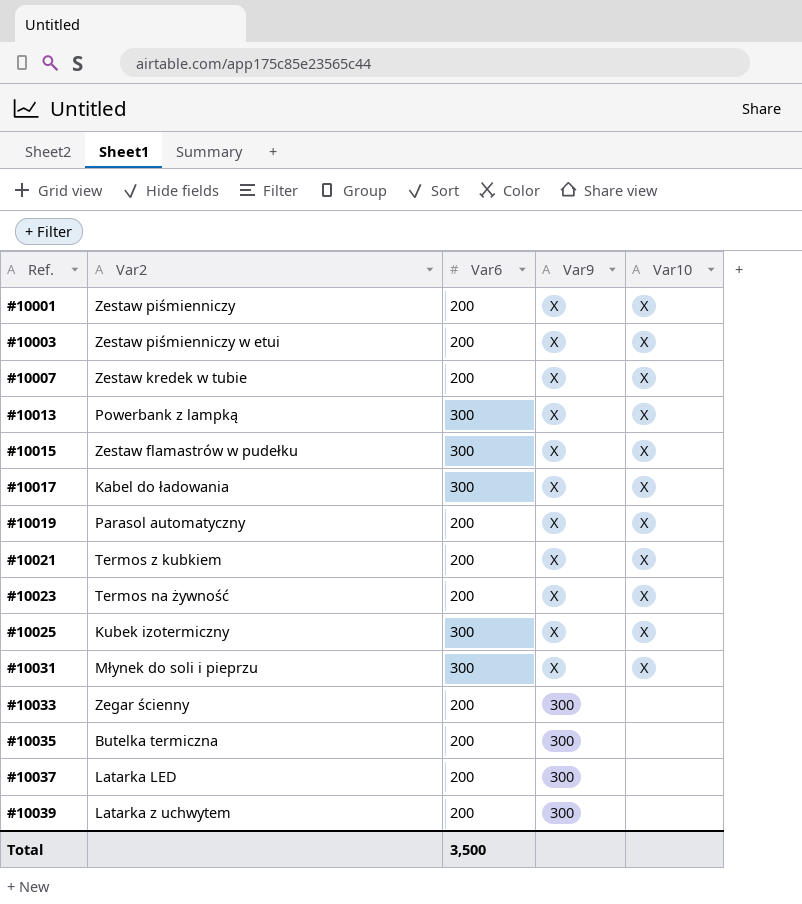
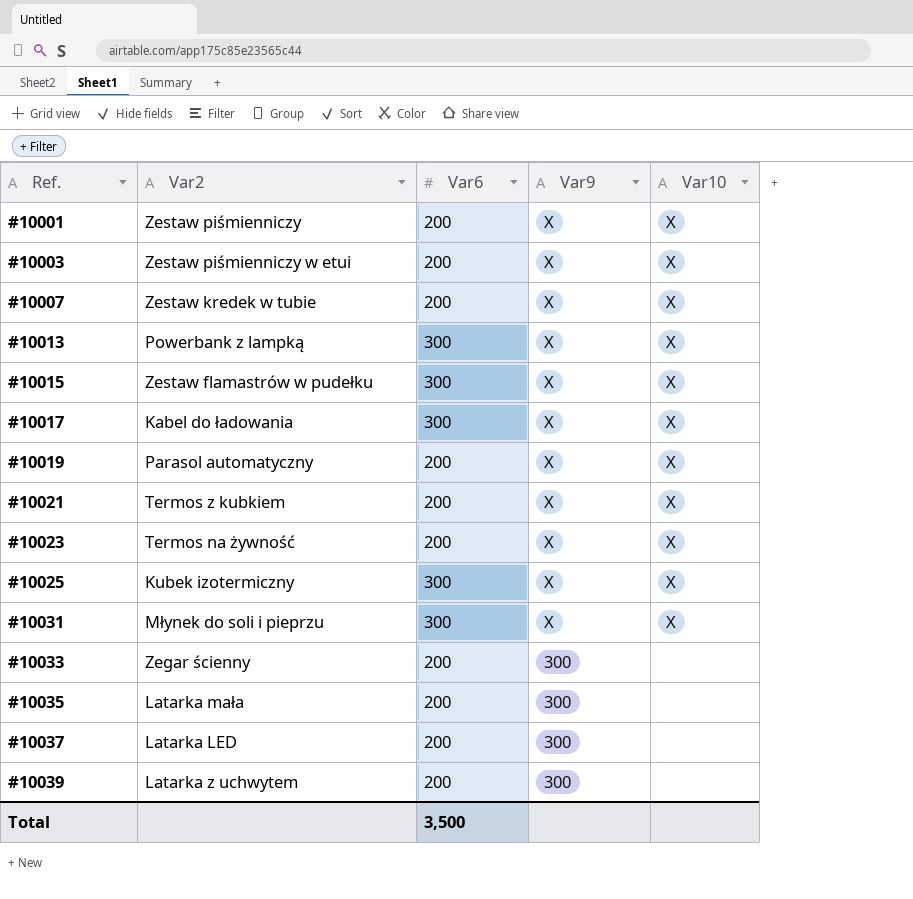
#10035 | Var2: Butelka termiczna -> Latarka mała

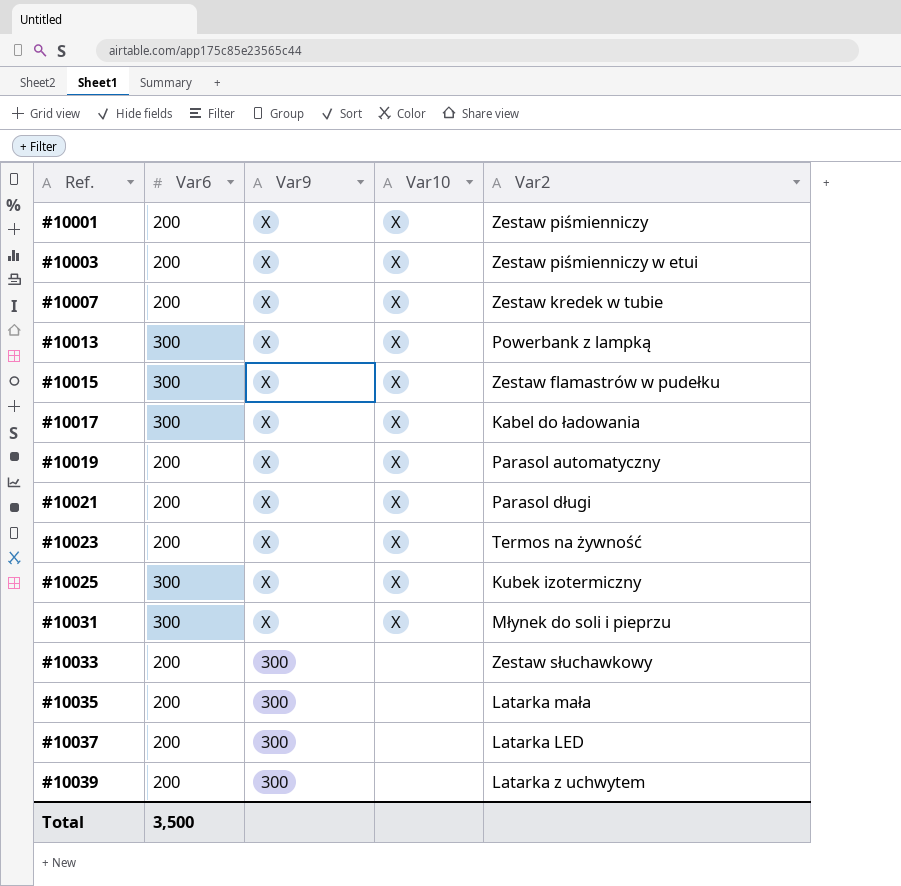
column Var2 | position: 2 -> 5
#10021 | Var2: Termos z kubkiem -> Parasol długi
#10033 | Var2: Zegar ścienny -> Zestaw słuchawkowy

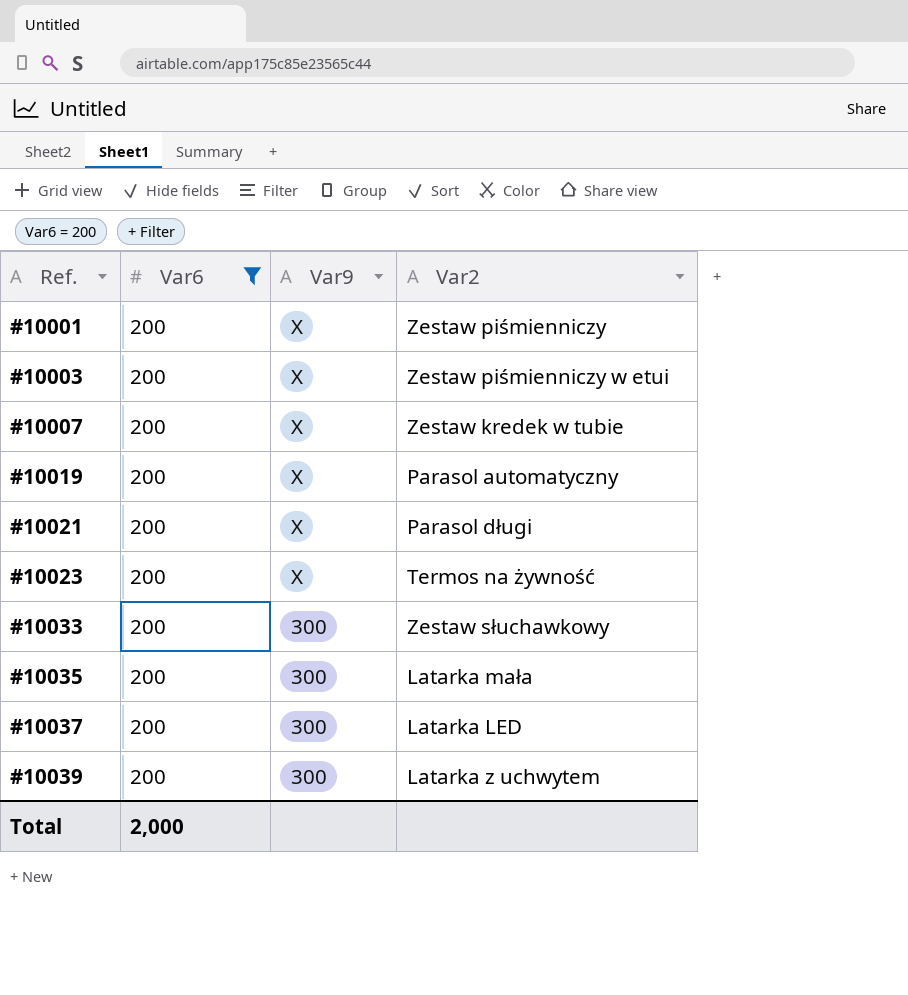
filter: none -> Var6 = 200
column Var10 | position: 4 -> none
Total | Var6: 3,500 -> 2,000

